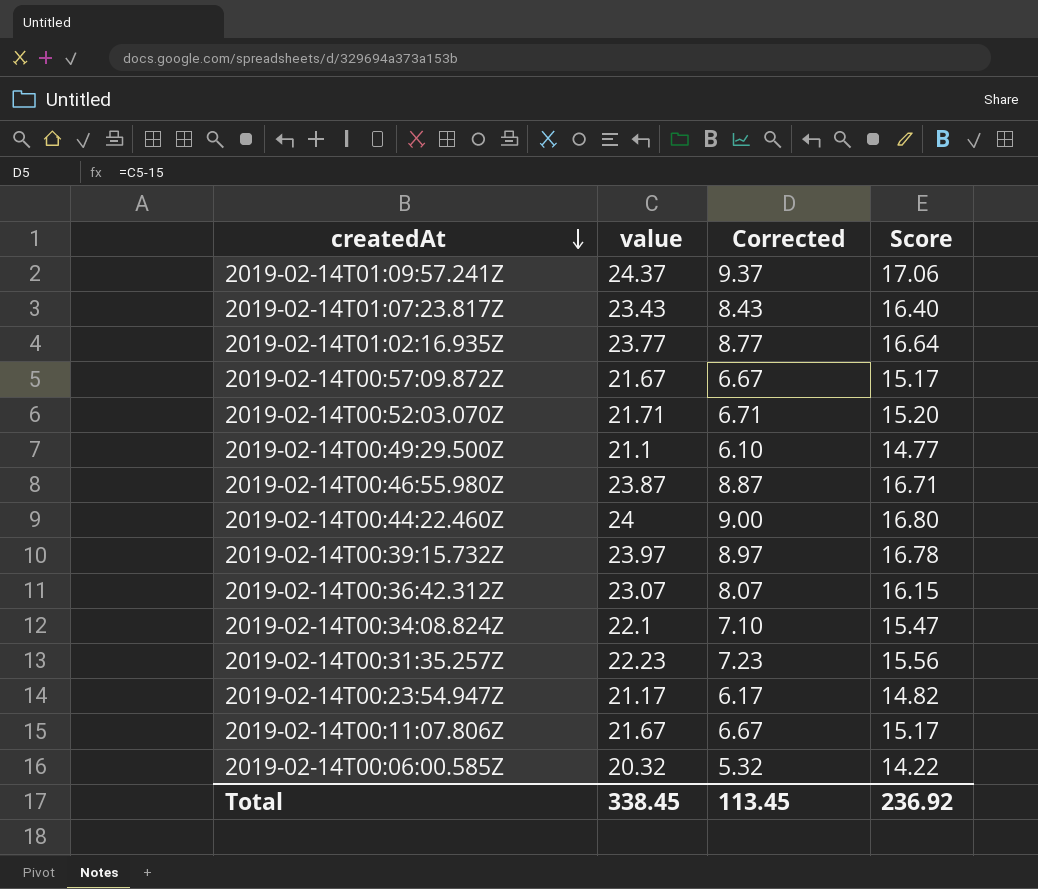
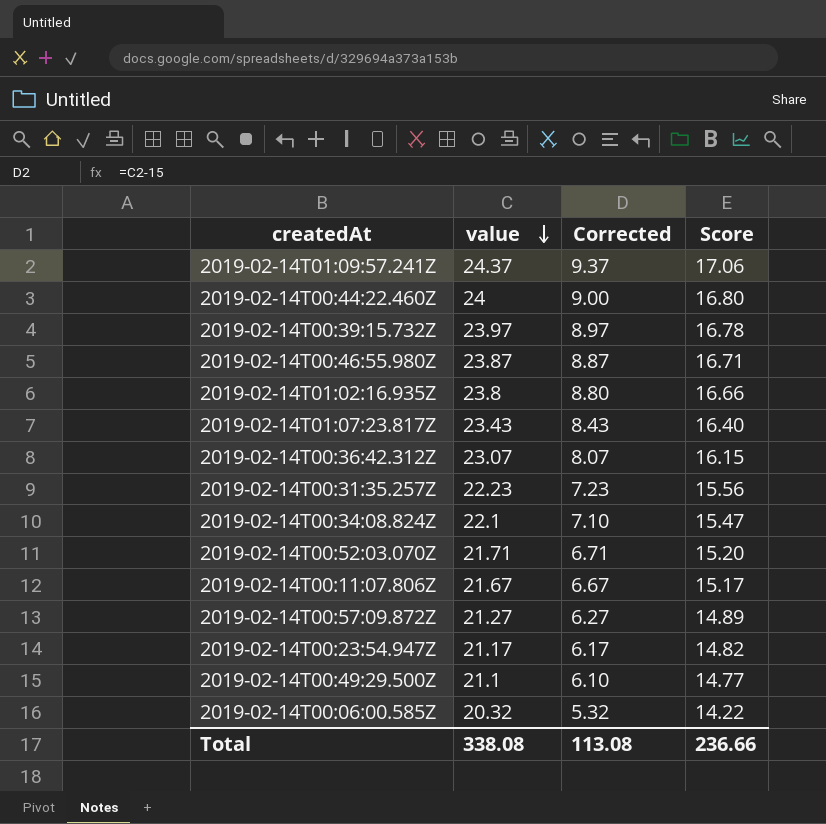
row order: createdAt descending -> value descending
2019-02-14T01:02:16.935Z | value: 23.77 -> 23.8
2019-02-14T01:02:16.935Z | Corrected: 8.77 -> 8.80
2019-02-14T01:02:16.935Z | Score: 16.64 -> 16.66
2019-02-14T00:57:09.872Z | value: 21.67 -> 21.27
2019-02-14T00:57:09.872Z | Corrected: 6.67 -> 6.27
2019-02-14T00:57:09.872Z | Score: 15.17 -> 14.89
Total | value: 338.45 -> 338.08
Total | Corrected: 113.45 -> 113.08
Total | Score: 236.92 -> 236.66

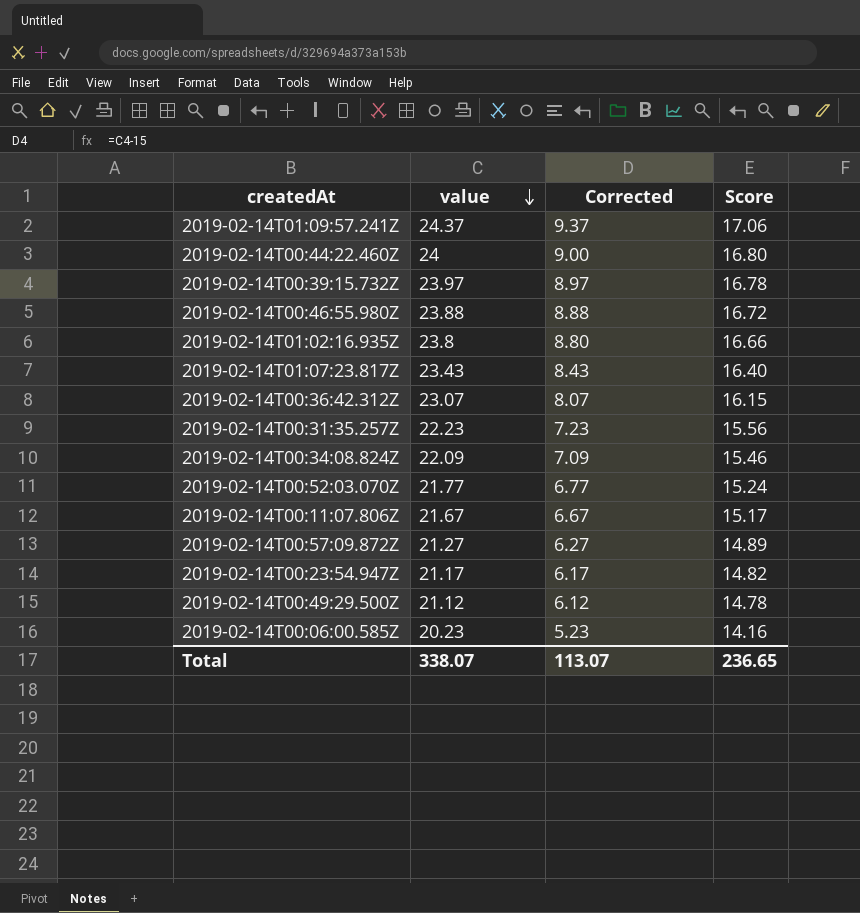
2019-02-14T00:46:55.980Z | value: 23.87 -> 23.88
2019-02-14T00:46:55.980Z | Corrected: 8.87 -> 8.88
2019-02-14T00:46:55.980Z | Score: 16.71 -> 16.72
2019-02-14T00:34:08.824Z | value: 22.1 -> 22.09
2019-02-14T00:34:08.824Z | Corrected: 7.10 -> 7.09
2019-02-14T00:34:08.824Z | Score: 15.47 -> 15.46
2019-02-14T00:52:03.070Z | value: 21.71 -> 21.77
2019-02-14T00:52:03.070Z | Corrected: 6.71 -> 6.77
2019-02-14T00:52:03.070Z | Score: 15.20 -> 15.24
2019-02-14T00:49:29.500Z | value: 21.1 -> 21.12
2019-02-14T00:49:29.500Z | Corrected: 6.10 -> 6.12
2019-02-14T00:49:29.500Z | Score: 14.77 -> 14.78
2019-02-14T00:06:00.585Z | value: 20.32 -> 20.23
2019-02-14T00:06:00.585Z | Corrected: 5.32 -> 5.23
2019-02-14T00:06:00.585Z | Score: 14.22 -> 14.16
Total | value: 338.08 -> 338.07
Total | Corrected: 113.08 -> 113.07
Total | Score: 236.66 -> 236.65

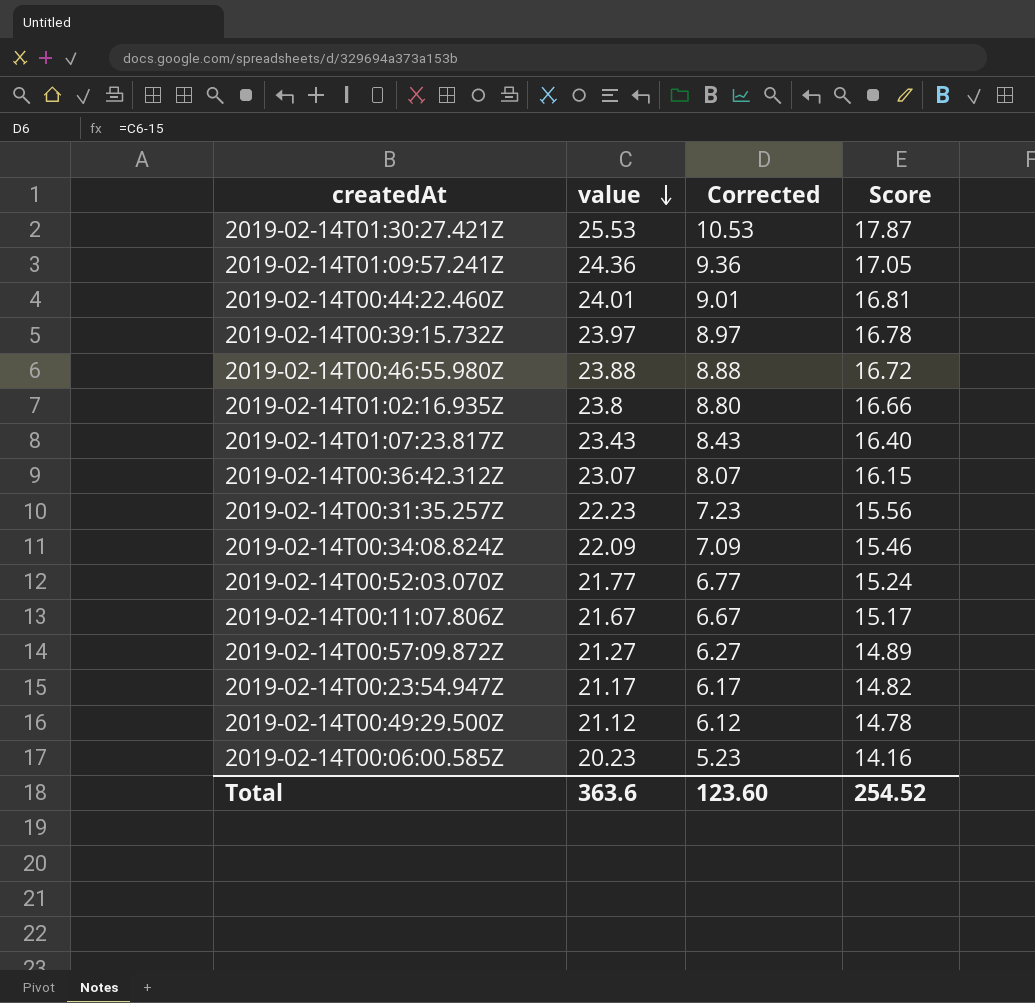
row 2019-02-14T01:30:27.421Z: none -> 25.53 | 10.53 | 17.87
2019-02-14T01:09:57.241Z | value: 24.37 -> 24.36
2019-02-14T01:09:57.241Z | Corrected: 9.37 -> 9.36
2019-02-14T01:09:57.241Z | Score: 17.06 -> 17.05
2019-02-14T00:44:22.460Z | value: 24 -> 24.01
2019-02-14T00:44:22.460Z | Corrected: 9.00 -> 9.01
2019-02-14T00:44:22.460Z | Score: 16.80 -> 16.81
Total | value: 338.07 -> 363.6
Total | Corrected: 113.07 -> 123.60
Total | Score: 236.65 -> 254.52

